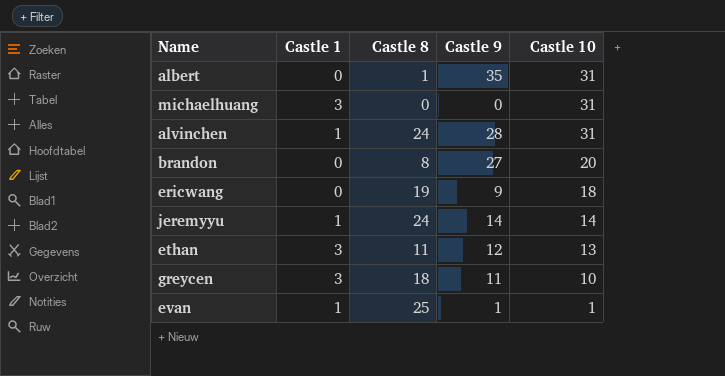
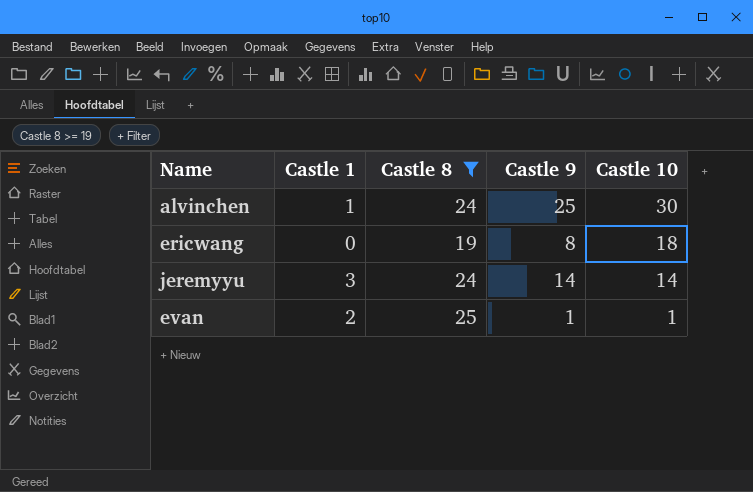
filter: none -> Castle 8 >= 19
alvinchen | Castle 9: 28 -> 25
alvinchen | Castle 10: 31 -> 30
ericwang | Castle 9: 9 -> 8
jeremyyu | Castle 1: 1 -> 3
evan | Castle 1: 1 -> 2

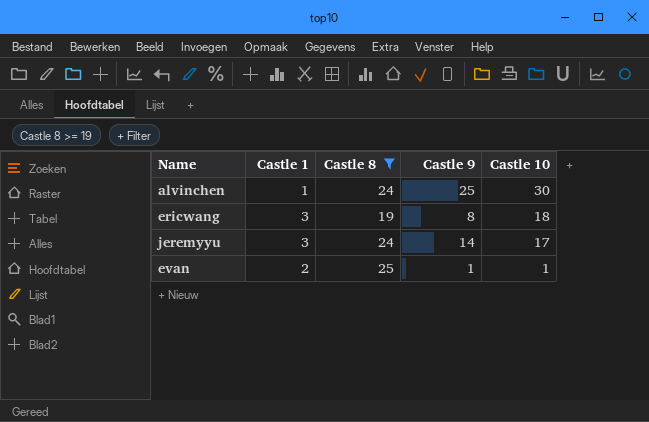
ericwang | Castle 1: 0 -> 3
jeremyyu | Castle 10: 14 -> 17

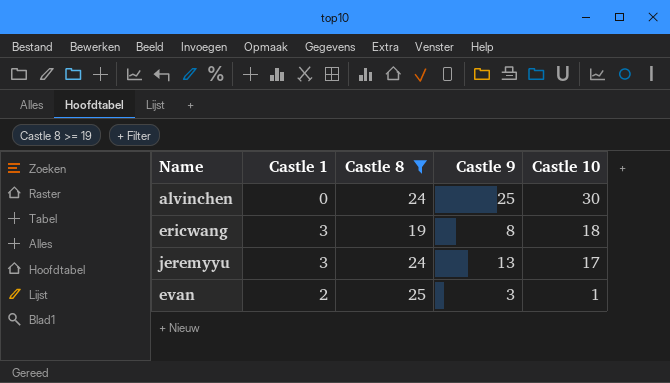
alvinchen | Castle 1: 1 -> 0
jeremyyu | Castle 9: 14 -> 13
evan | Castle 9: 1 -> 3

